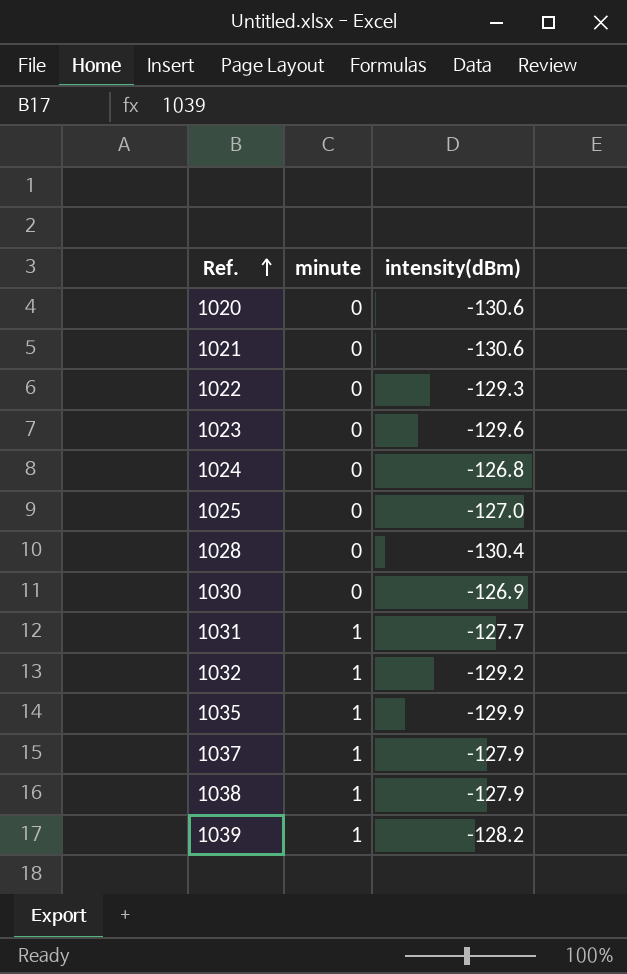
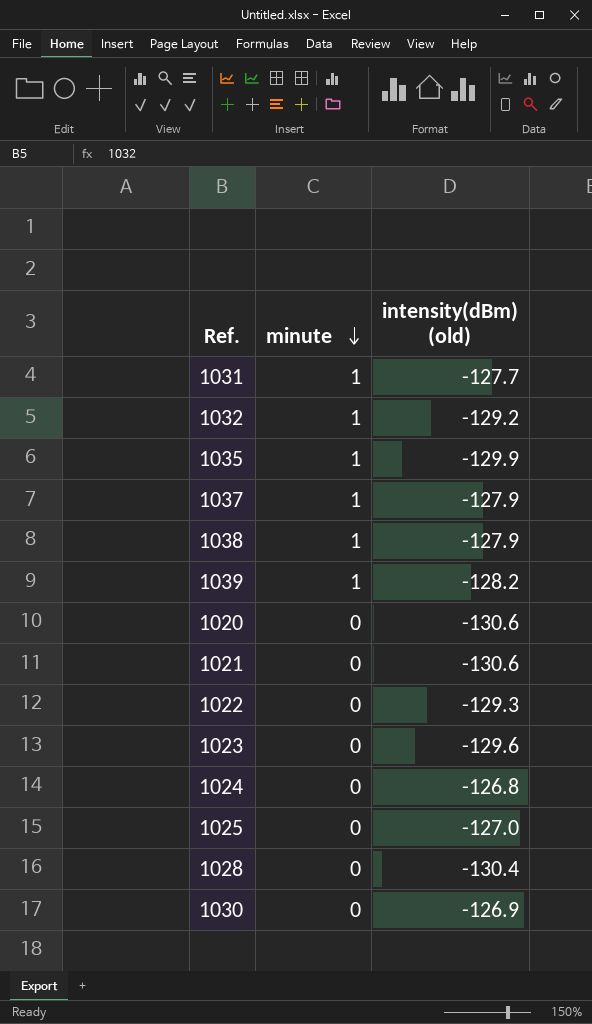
row order: Ref. ascending -> minute descending
column name: intensity(dBm) -> intensity(dBm) (old)

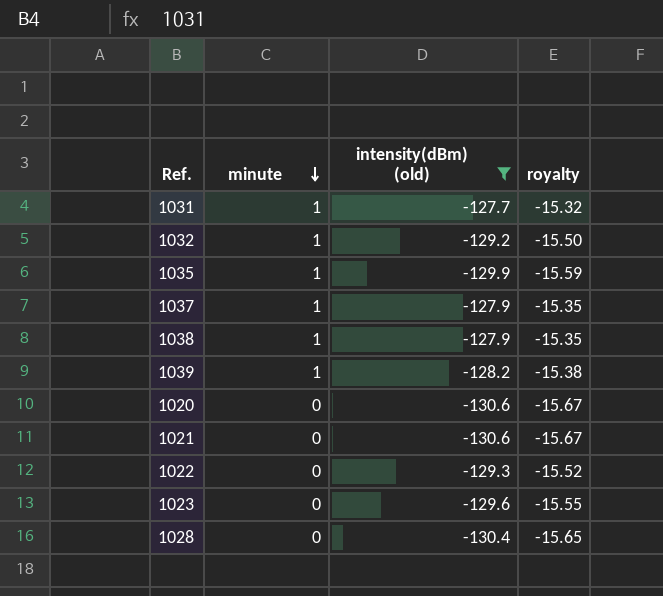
filter: none -> intensity(dBm) (old) <= -127.7
column royalty | formula: none -> [intensity(dBm) (old)] * 0.12

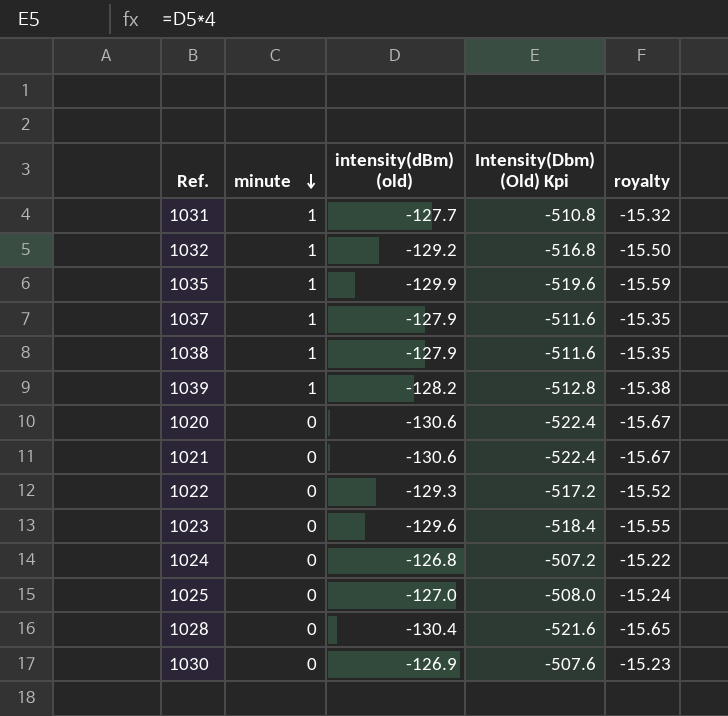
filter: intensity(dBm) (old) <= -127.7 -> none
column Intensity(Dbm) (Old) Kpi | formula: none -> [intensity(dBm) (old)] * 4

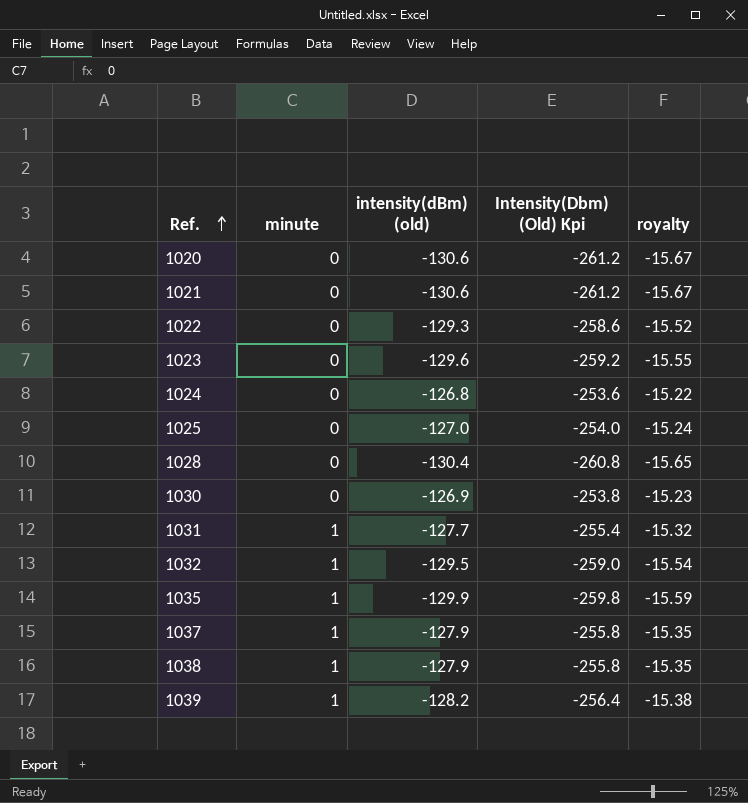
row order: minute descending -> Ref. ascending
column Intensity(Dbm) (Old) Kpi | formula: [intensity(dBm) (old)] * 4 -> [intensity(dBm) (old)] * 2
1032 | intensity(dBm) (old): -129.2 -> -129.5
1032 | royalty: -15.50 -> -15.54

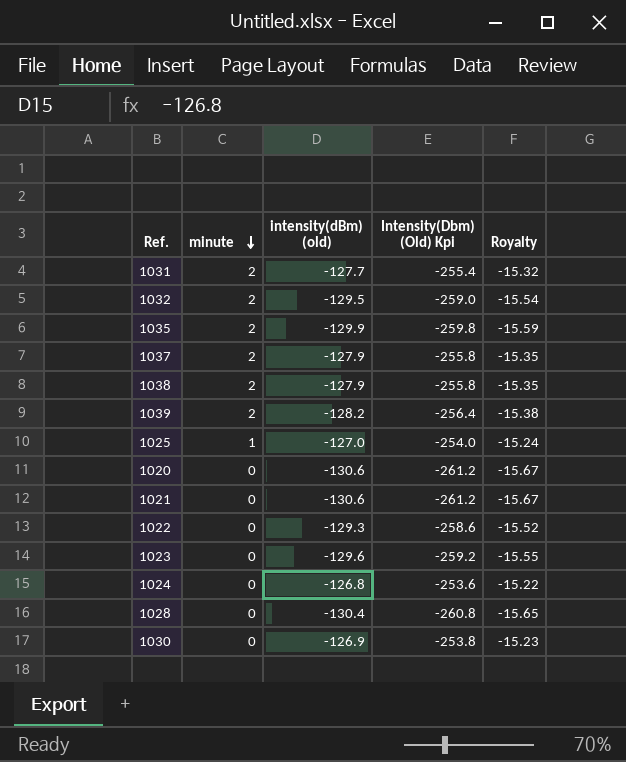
row order: Ref. ascending -> minute descending
column name: royalty -> Royalty
1031 | minute: 1 -> 2
1032 | minute: 1 -> 2
1035 | minute: 1 -> 2
1037 | minute: 1 -> 2
1038 | minute: 1 -> 2
1039 | minute: 1 -> 2
1025 | minute: 0 -> 1

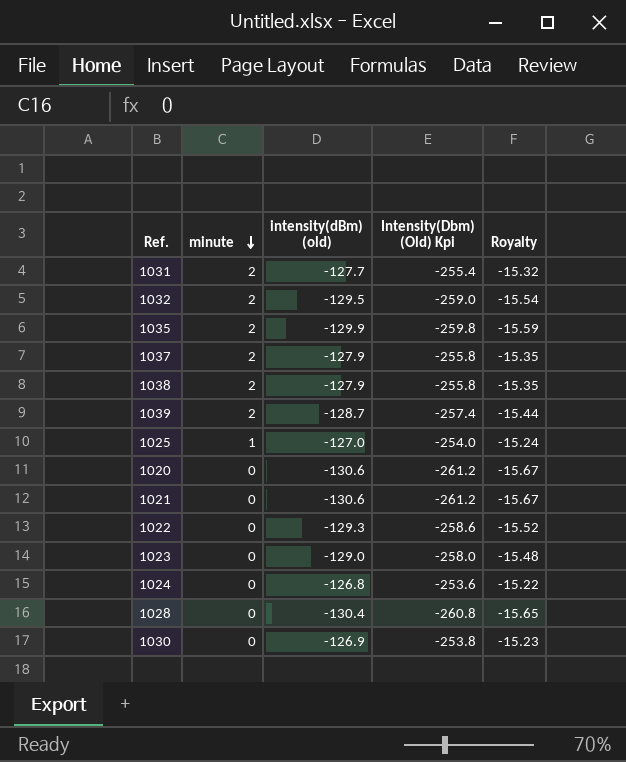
1039 | intensity(dBm) (old): -128.2 -> -128.7
1039 | Intensity(Dbm) (Old) Kpi: -256.4 -> -257.4
1039 | Royalty: -15.38 -> -15.44
1023 | intensity(dBm) (old): -129.6 -> -129.0
1023 | Intensity(Dbm) (Old) Kpi: -259.2 -> -258.0
1023 | Royalty: -15.55 -> -15.48

